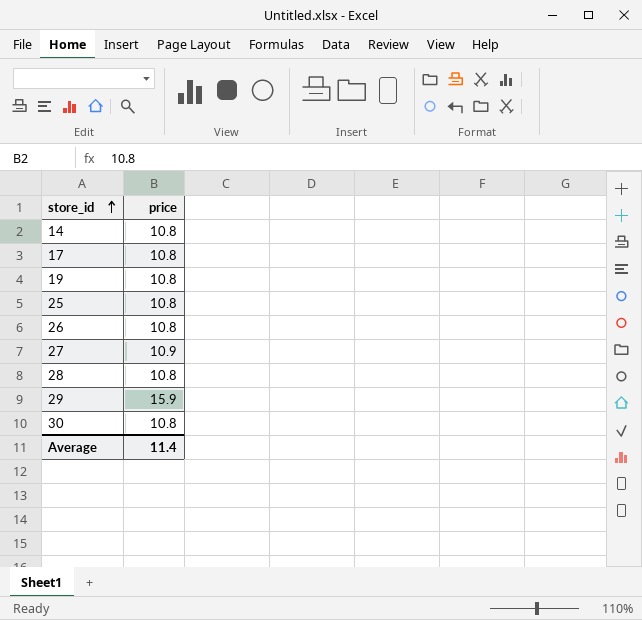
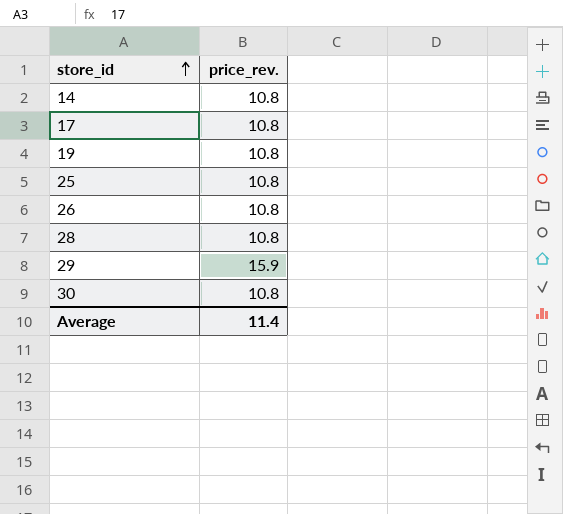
column name: price -> price_rev.
row 27: 10.9 -> none

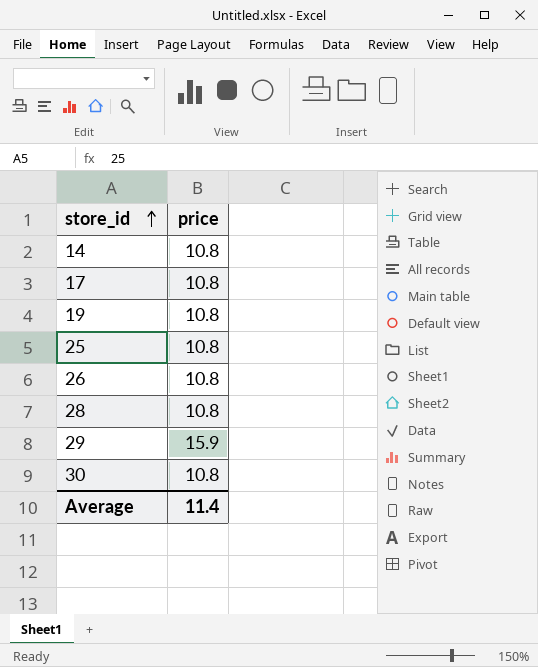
column name: price_rev. -> price

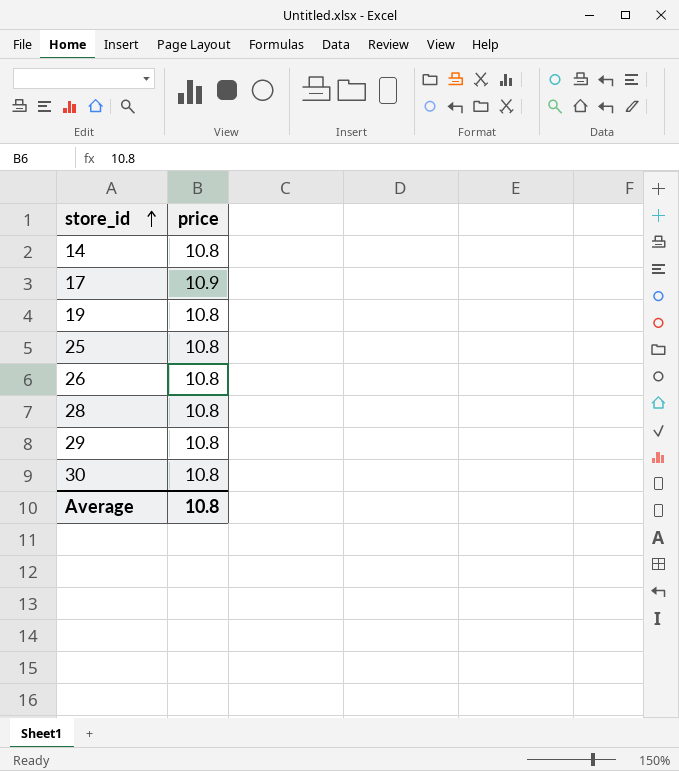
17 | price: 10.8 -> 10.9
29 | price: 15.9 -> 10.8
Average | price: 11.4 -> 10.8

